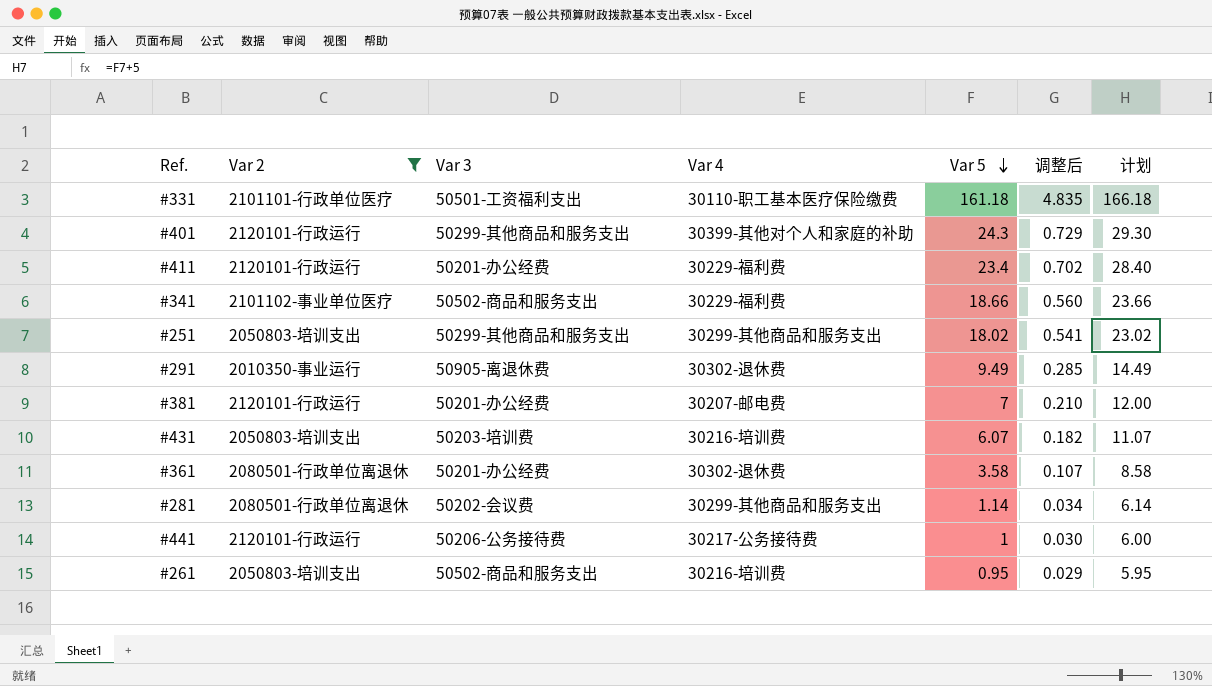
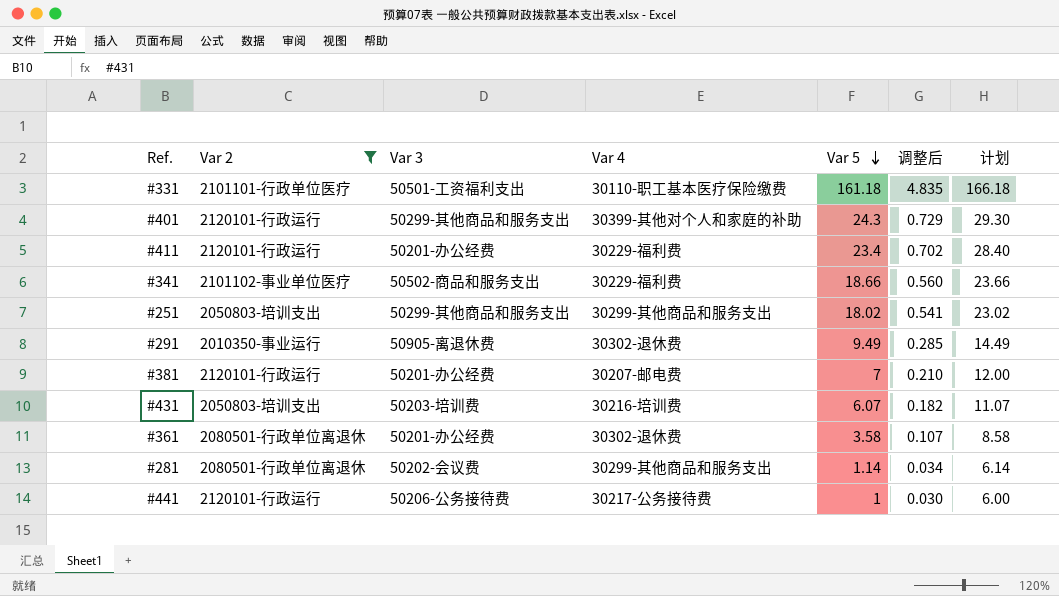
row #261: 2050803-培训支出 | 50502-商品和服务支出 | 30216-培训费 | 0.95 | 0.029 | 5.95 -> none

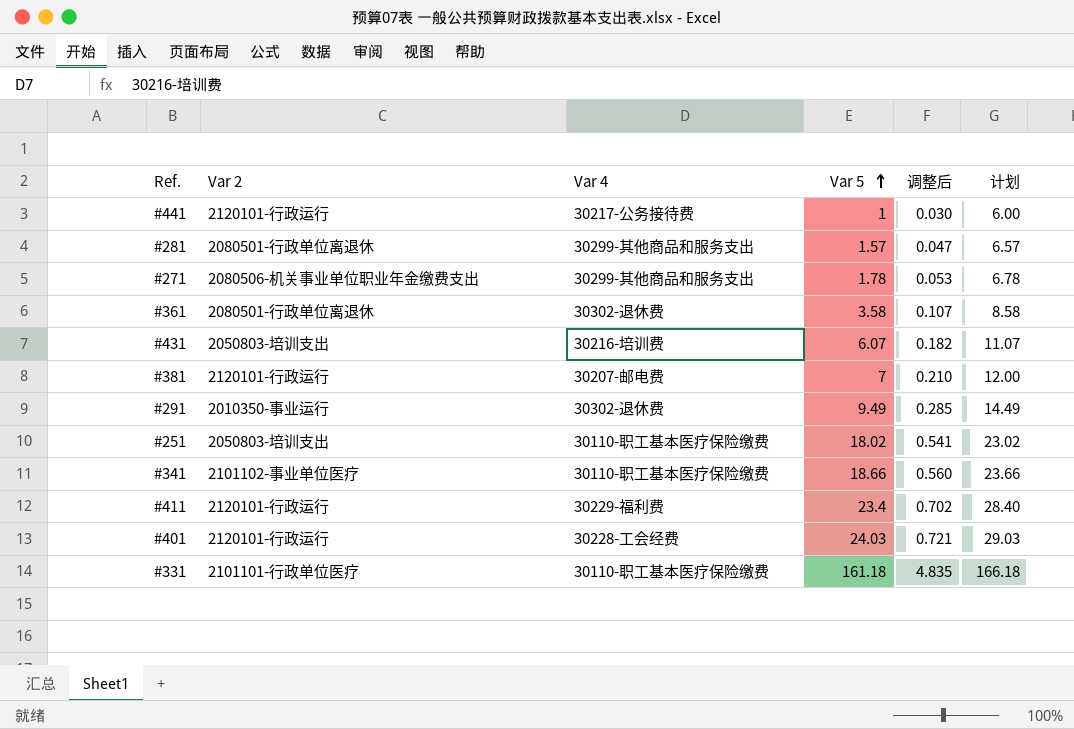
filter: Var 2 != 2080506-机关事业单位职业年金缴费支出 -> none
row order: Var 5 descending -> Var 5 ascending
column Var 3 | position: 3 -> none
#281 | Var 5: 1.14 -> 1.57
#281 | 调整后: 0.034 -> 0.047
#281 | 计划: 6.14 -> 6.57
#251 | Var 4: 30299-其他商品和服务支出 -> 30110-职工基本医疗保险缴费
#341 | Var 4: 30229-福利费 -> 30110-职工基本医疗保险缴费
#401 | Var 4: 30399-其他对个人和家庭的补助 -> 30228-工会经费
#401 | Var 5: 24.3 -> 24.03
#401 | 调整后: 0.729 -> 0.721
#401 | 计划: 29.30 -> 29.03

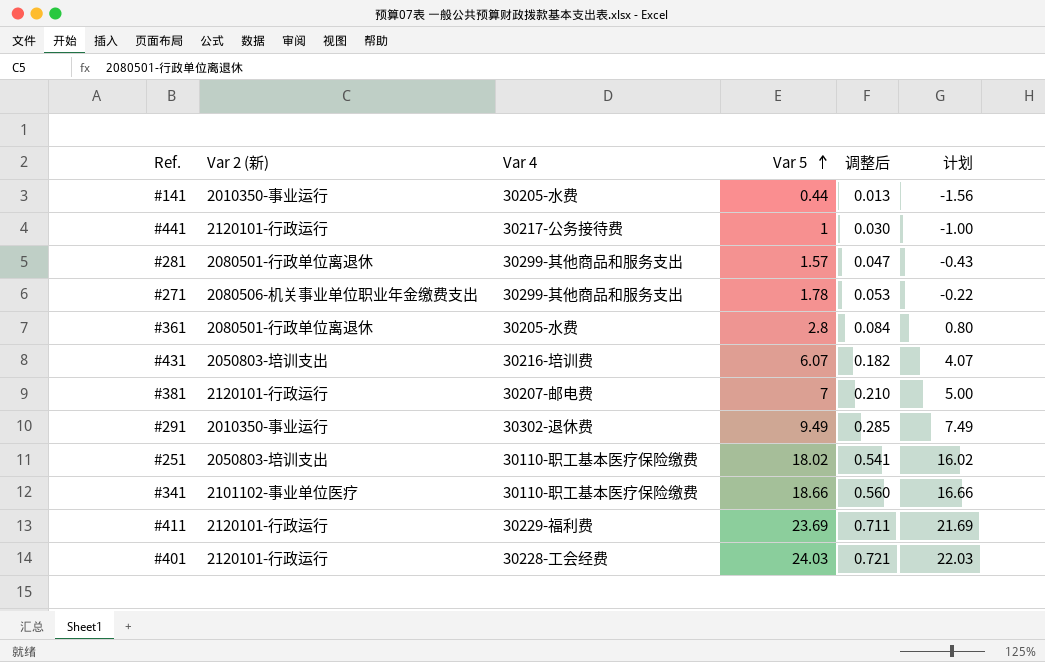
column name: Var 2 -> Var 2 (新)
column 计划 | formula: [Var 5] + 5 -> [Var 5] - 2
row #331: 2101101-行政单位医疗 | 30110-职工基本医疗保险缴费 | 161.18 | 4.835 | 166.18 -> none
row #141: none -> 2010350-事业运行 | 30205-水费 | 0.44 | 0.013 | -1.56
#361 | Var 4: 30302-退休费 -> 30205-水费
#361 | Var 5: 3.58 -> 2.8
#361 | 调整后: 0.107 -> 0.084
#411 | Var 5: 23.4 -> 23.69
#411 | 调整后: 0.702 -> 0.711

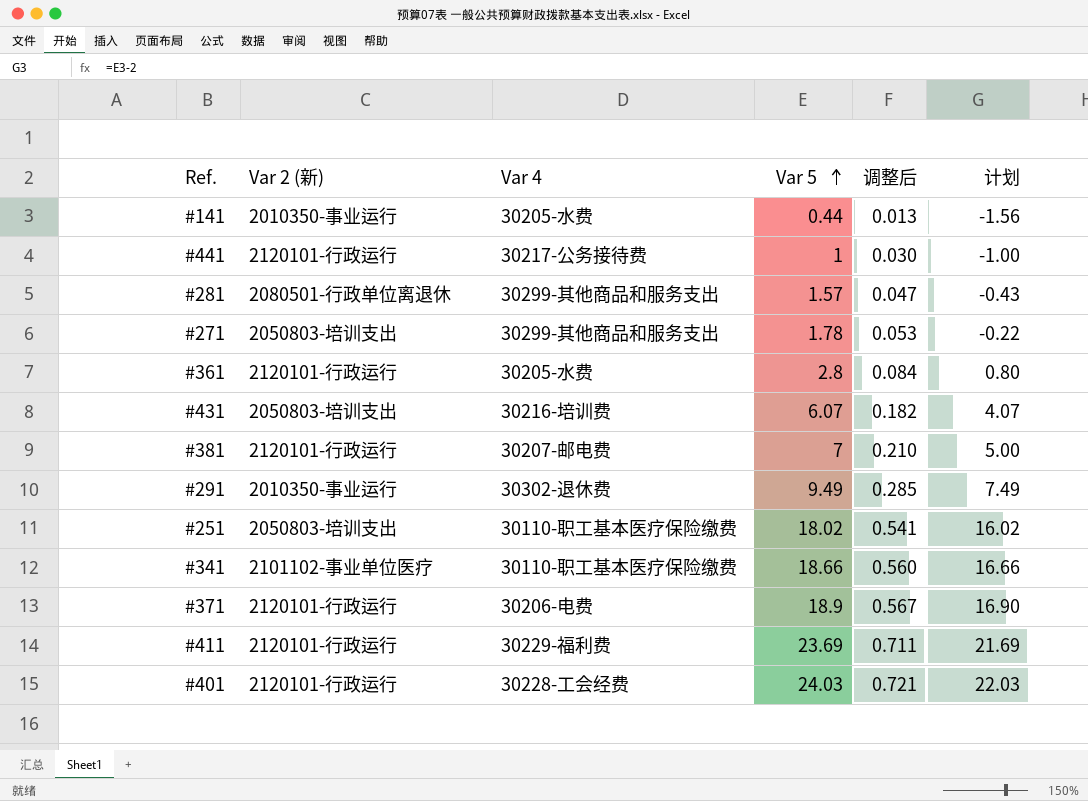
#271 | Var 2 (新): 2080506-机关事业单位职业年金缴费支出 -> 2050803-培训支出
#361 | Var 2 (新): 2080501-行政单位离退休 -> 2120101-行政运行
row #371: none -> 2120101-行政运行 | 30206-电费 | 18.9 | 0.567 | 16.90

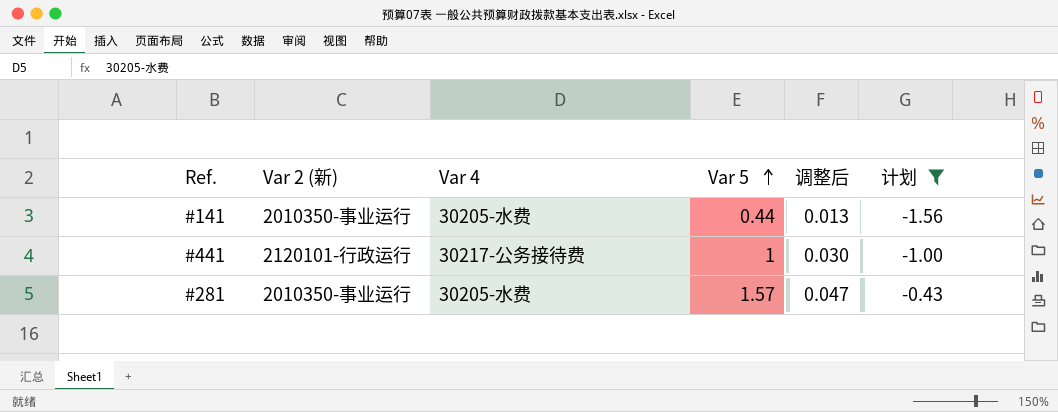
filter: none -> 计划 <= -0.43
#281 | Var 2 (新): 2080501-行政单位离退休 -> 2010350-事业运行
#281 | Var 4: 30299-其他商品和服务支出 -> 30205-水费

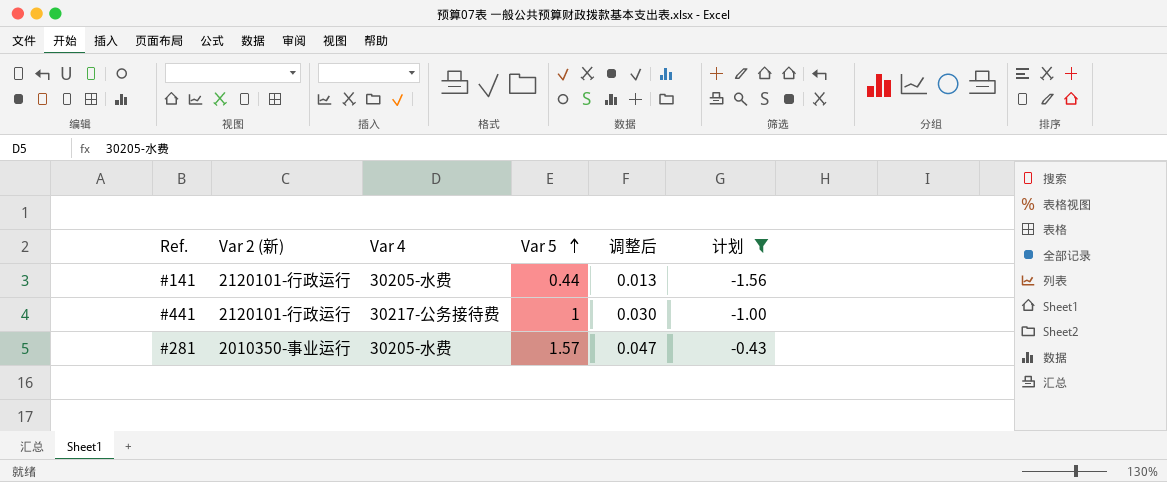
#141 | Var 2 (新): 2010350-事业运行 -> 2120101-行政运行

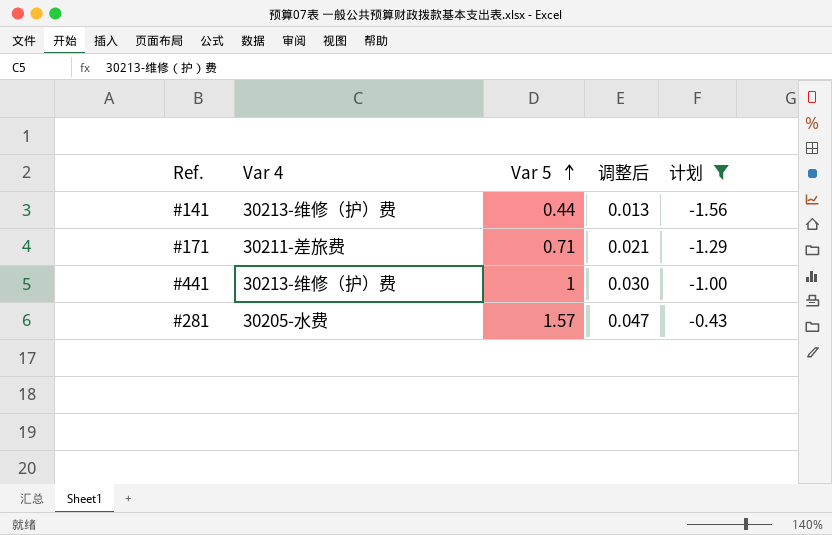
column Var 2 (新) | position: 2 -> none
#141 | Var 4: 30205-水费 -> 30213-维修（护）费
row #171: none -> 30211-差旅费 | 0.71 | 0.021 | -1.29
#441 | Var 4: 30217-公务接待费 -> 30213-维修（护）费

